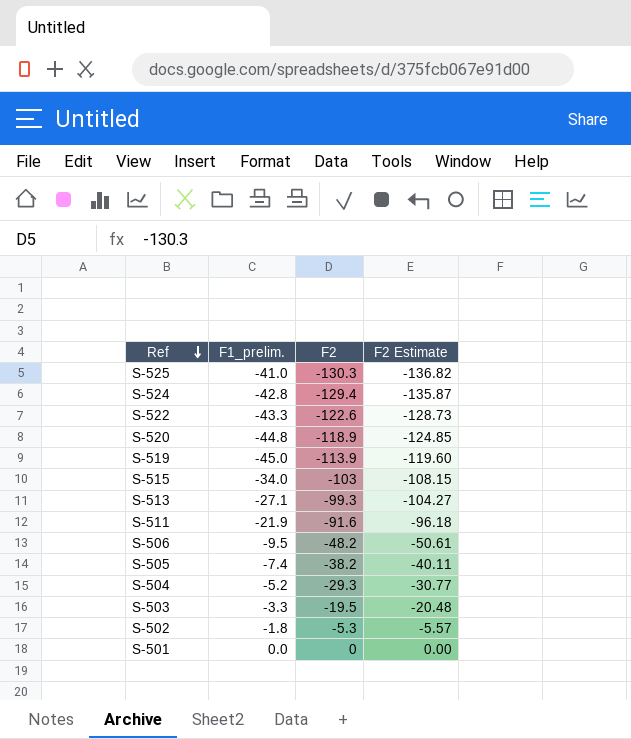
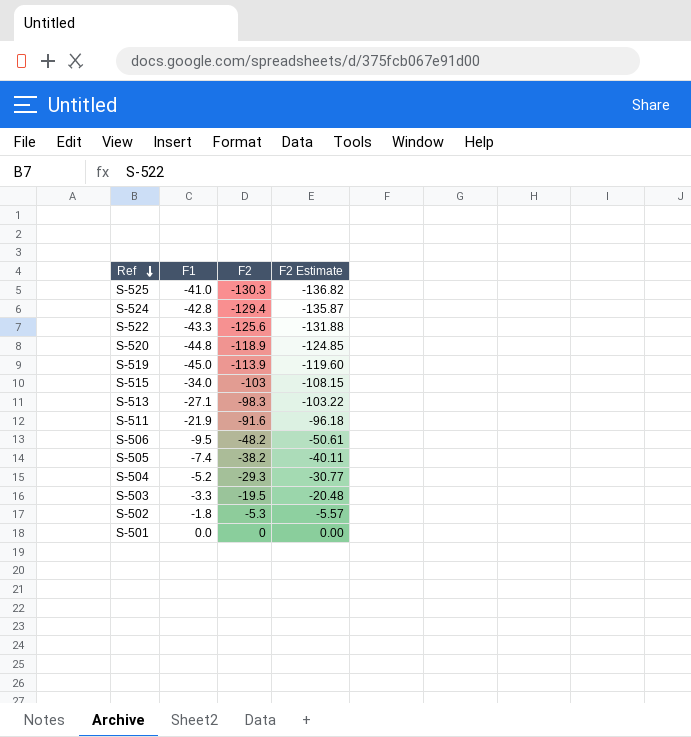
column name: F1_prelim. -> F1
S-522 | F2: -122.6 -> -125.6
S-522 | F2 Estimate: -128.73 -> -131.88
S-513 | F2: -99.3 -> -98.3
S-513 | F2 Estimate: -104.27 -> -103.22

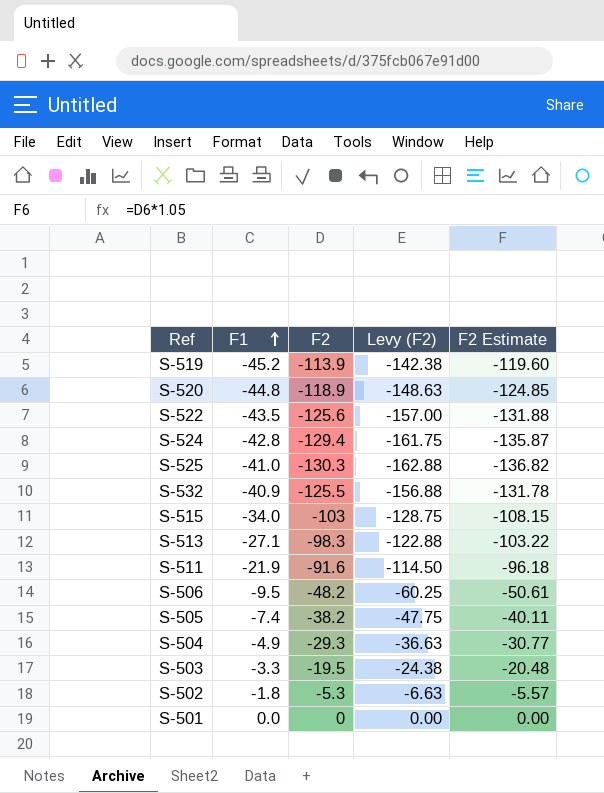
row order: Ref descending -> F1 ascending
column Levy (F2) | formula: none -> [F2] * 1.25
S-519 | F1: -45.0 -> -45.2
S-522 | F1: -43.3 -> -43.5
row S-532: none -> -40.9 | -125.5 | -156.88 | -131.78
S-504 | F1: -5.2 -> -4.9

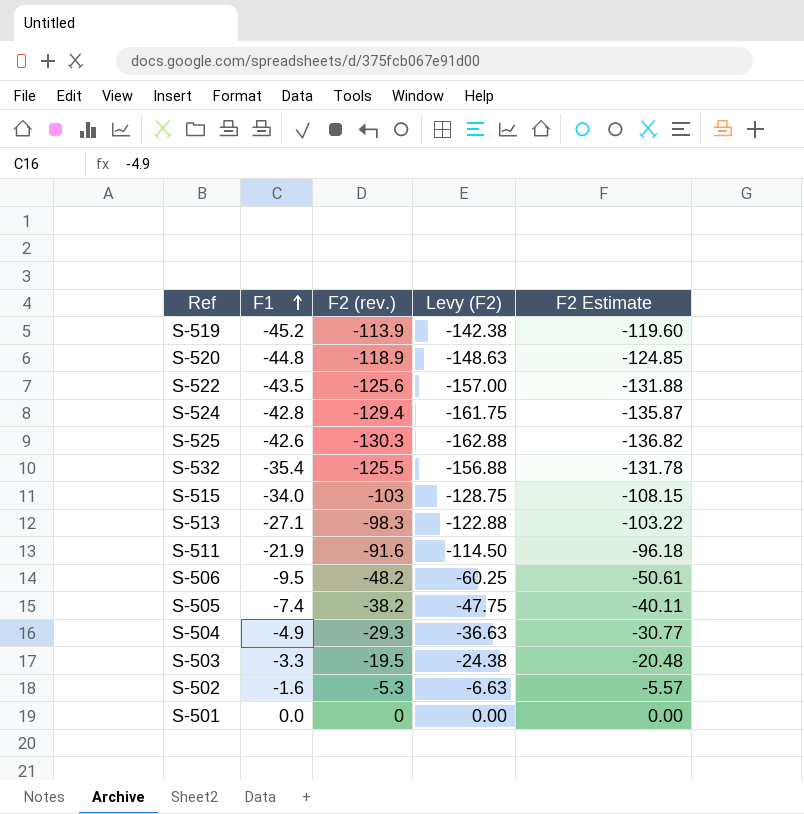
column name: F2 -> F2 (rev.)
S-525 | F1: -41.0 -> -42.6
S-532 | F1: -40.9 -> -35.4
S-502 | F1: -1.8 -> -1.6

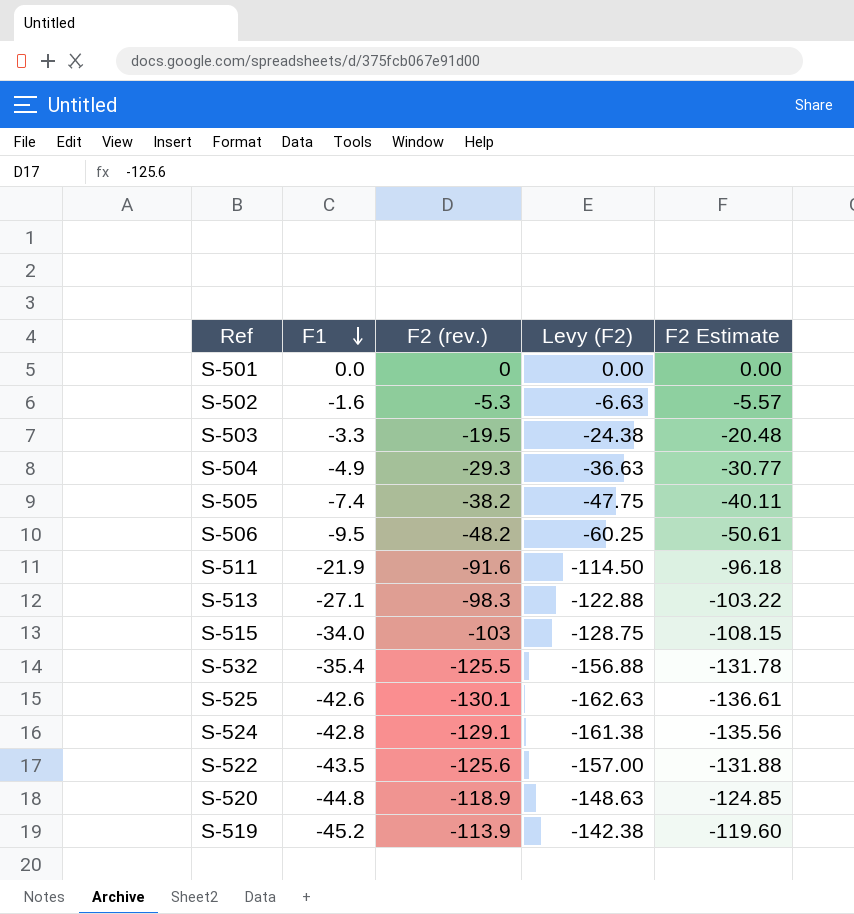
row order: F1 ascending -> F1 descending
S-525 | F2 (rev.): -130.3 -> -130.1
S-525 | Levy (F2): -162.88 -> -162.63
S-525 | F2 Estimate: -136.82 -> -136.61
S-524 | F2 (rev.): -129.4 -> -129.1
S-524 | Levy (F2): -161.75 -> -161.38
S-524 | F2 Estimate: -135.87 -> -135.56

